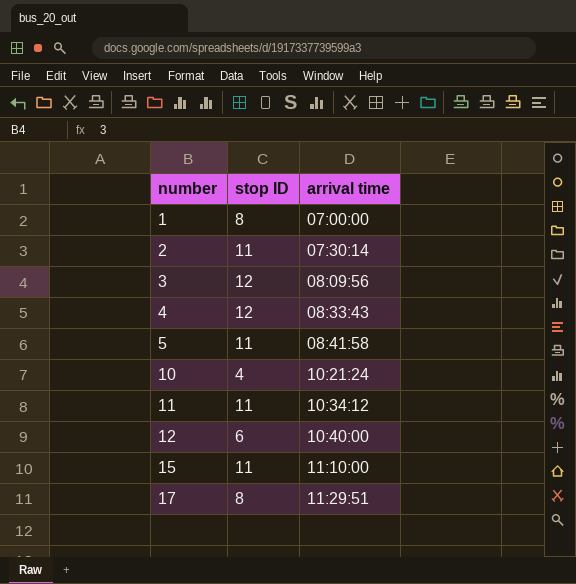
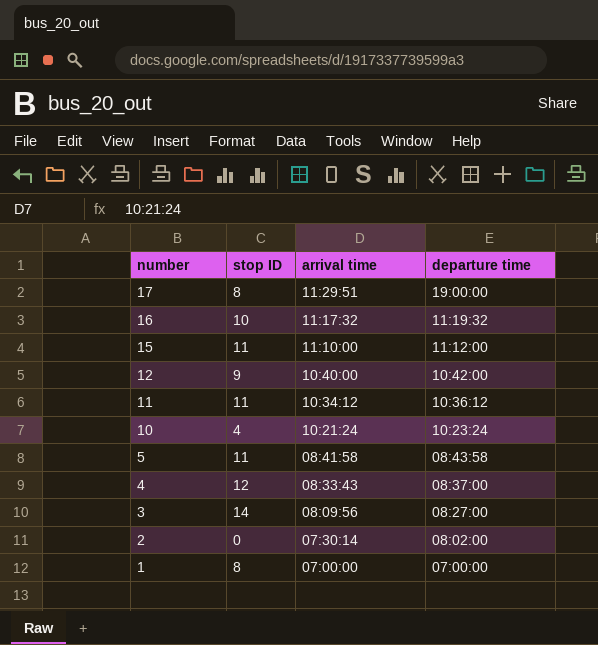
row order: number ascending -> number descending
column departure time | position: none -> 4
row 16: none -> 10 | 11:17:32 | 11:19:32
12 | stop ID: 6 -> 9
3 | stop ID: 12 -> 14
2 | stop ID: 11 -> 0

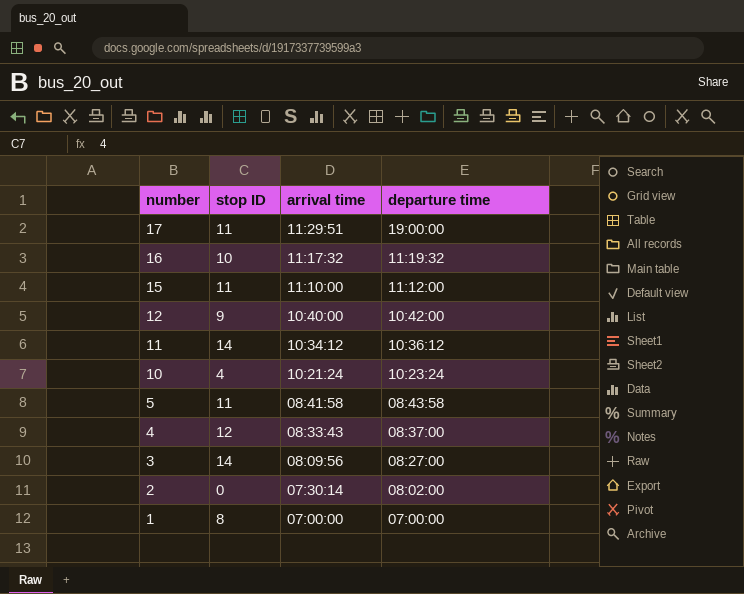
17 | stop ID: 8 -> 11
11 | stop ID: 11 -> 14

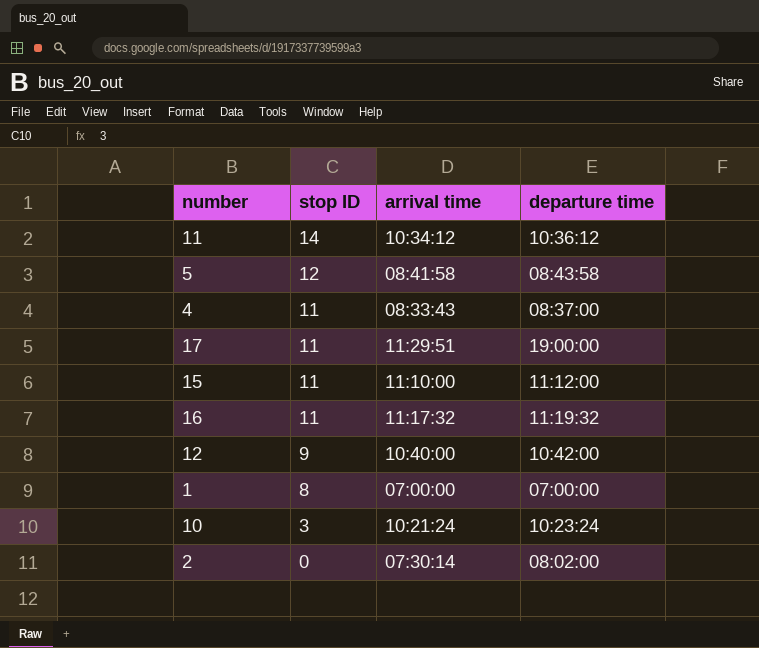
row order: number descending -> stop ID descending
row 3: 14 | 08:09:56 | 08:27:00 -> none
5 | stop ID: 11 -> 12
4 | stop ID: 12 -> 11
16 | stop ID: 10 -> 11
10 | stop ID: 4 -> 3

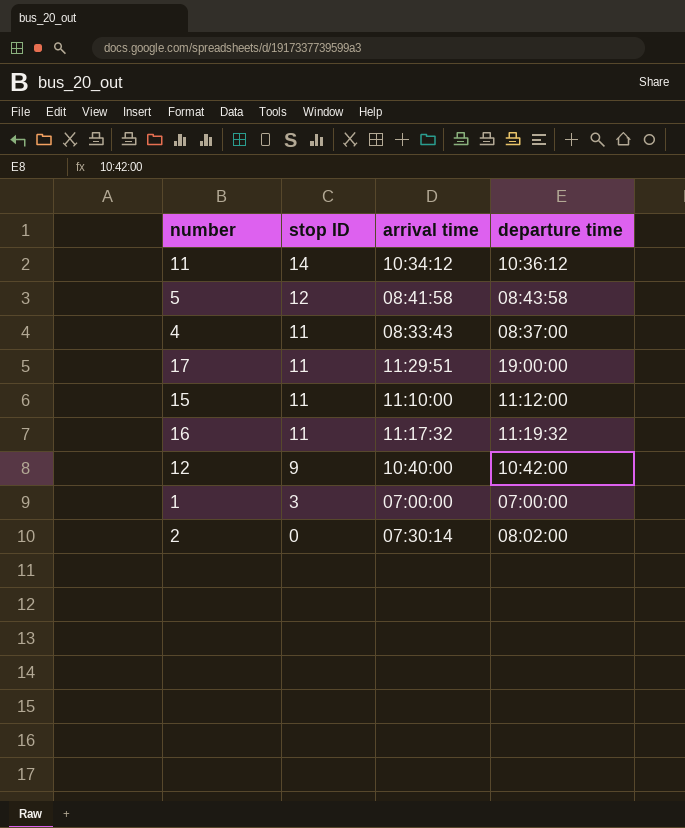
row 10: 3 | 10:21:24 | 10:23:24 -> none
1 | stop ID: 8 -> 3

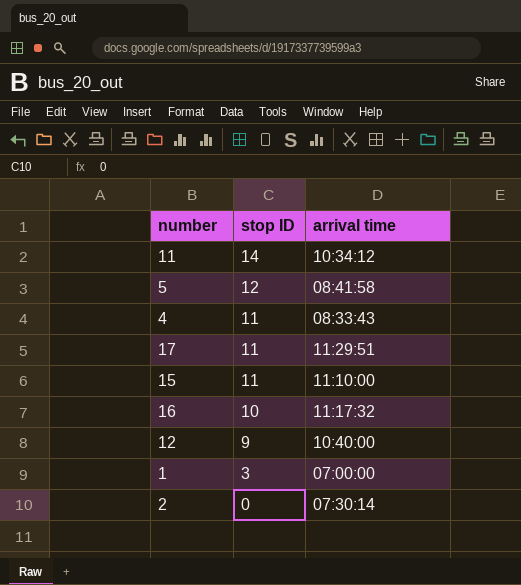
column departure time | position: 4 -> none
16 | stop ID: 11 -> 10

